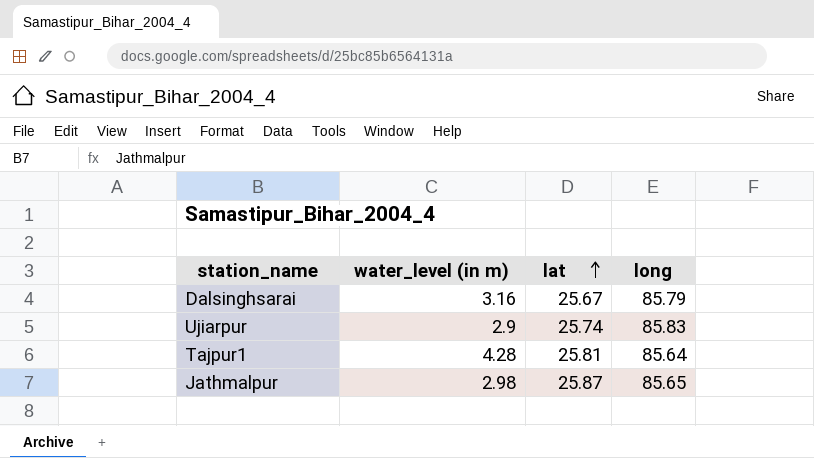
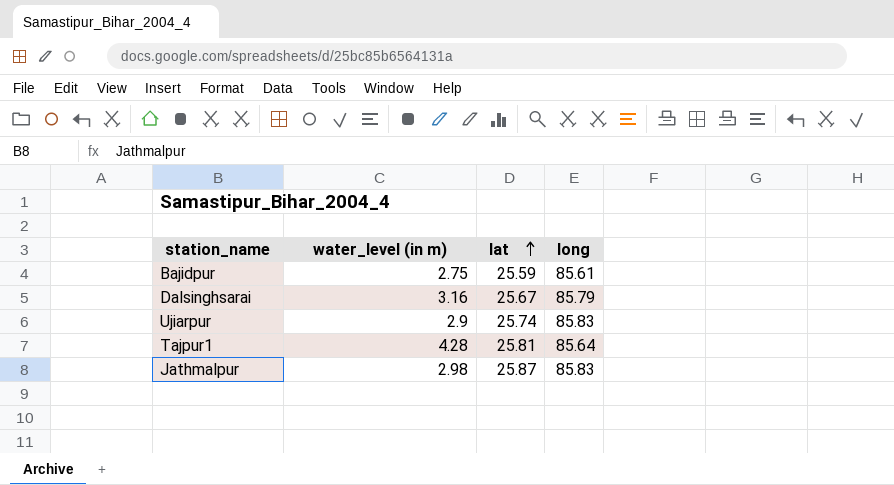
row Bajidpur: none -> 2.75 | 25.59 | 85.61
Jathmalpur | long: 85.65 -> 85.83

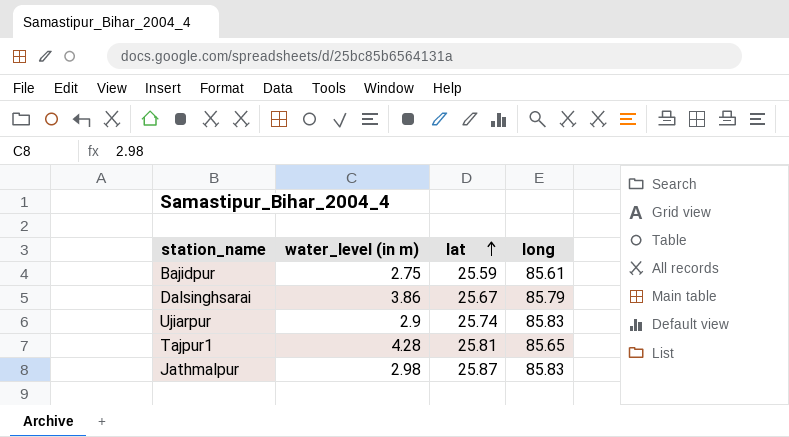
Dalsinghsarai | water_level (in m): 3.16 -> 3.86
Tajpur1 | long: 85.64 -> 85.65

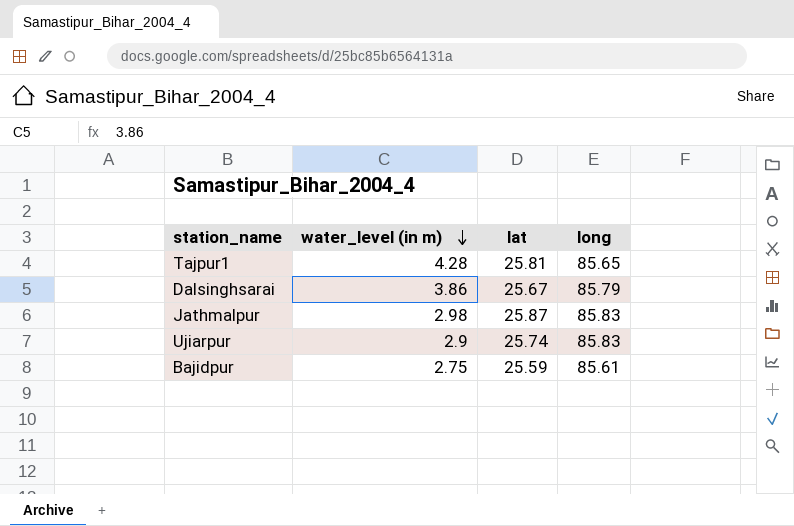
row order: lat ascending -> water_level (in m) descending

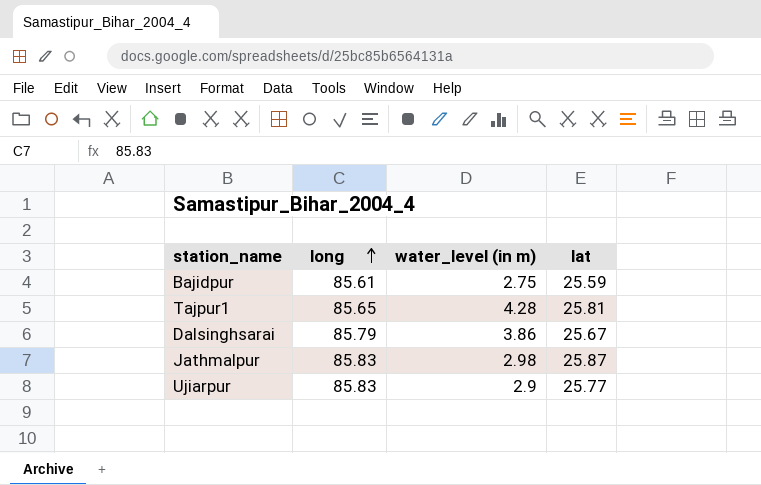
row order: water_level (in m) descending -> long ascending
column long | position: 4 -> 2
Ujiarpur | lat: 25.74 -> 25.77

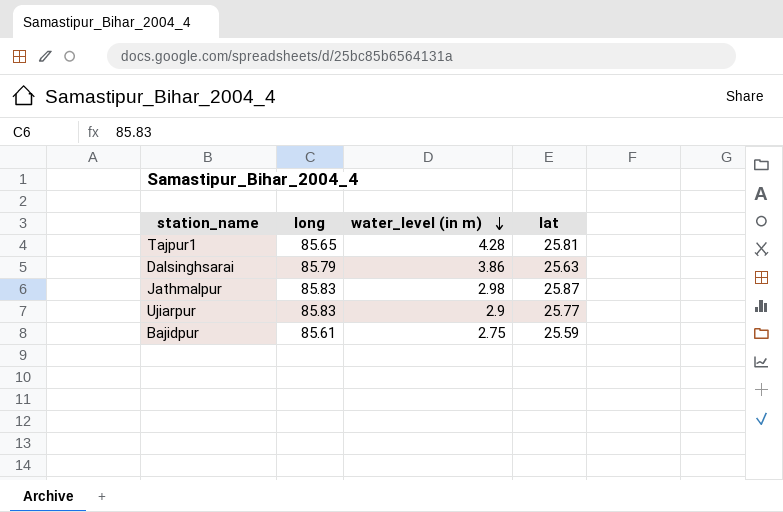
row order: long ascending -> water_level (in m) descending
Dalsinghsarai | lat: 25.67 -> 25.63

